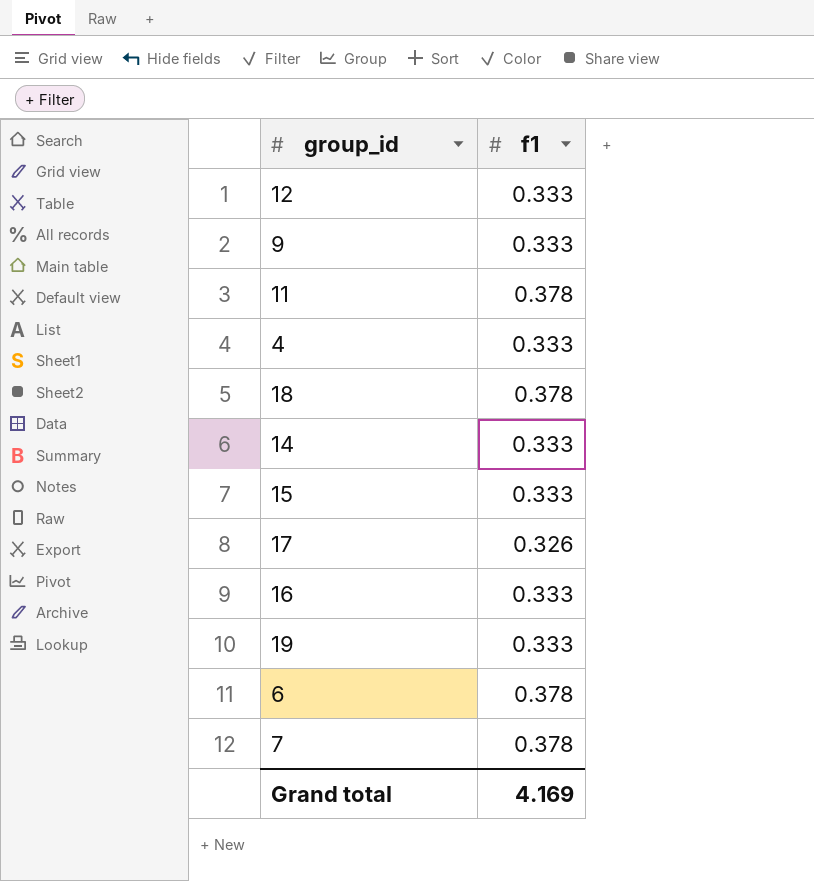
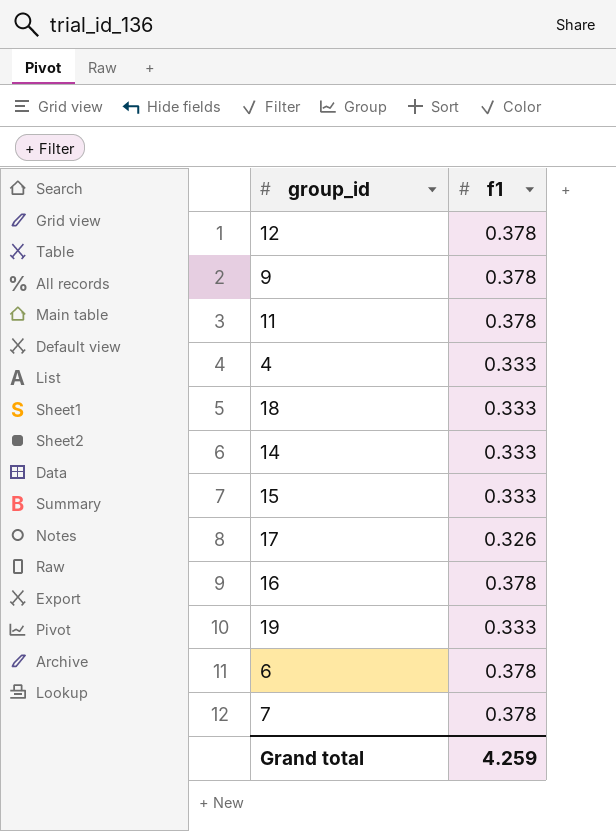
12 | f1: 0.333 -> 0.378
9 | f1: 0.333 -> 0.378
18 | f1: 0.378 -> 0.333
16 | f1: 0.333 -> 0.378
Grand total | f1: 4.169 -> 4.259

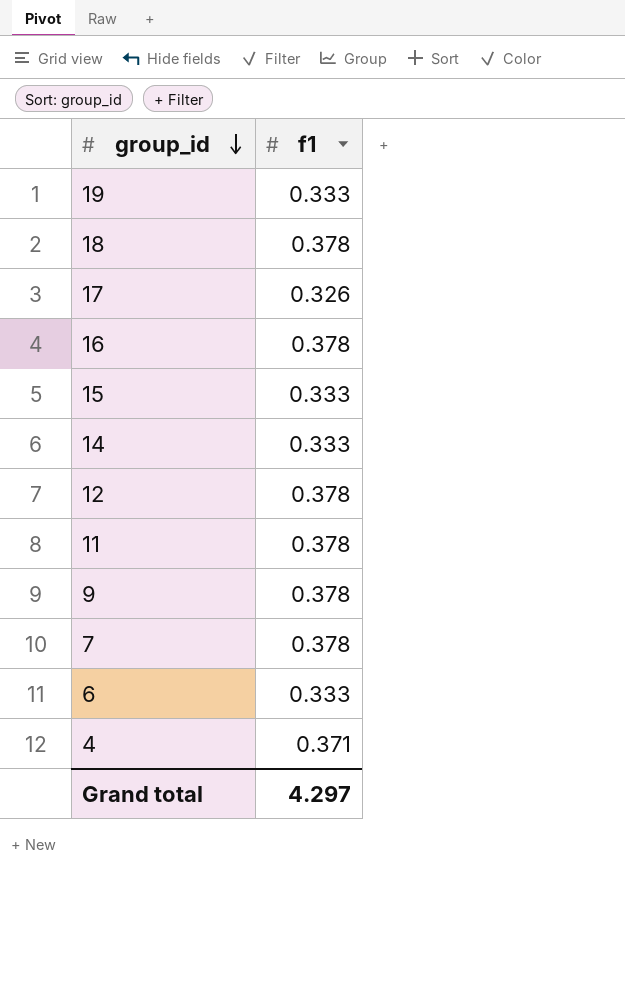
row order: none -> group_id descending
18 | f1: 0.333 -> 0.378
6 | f1: 0.378 -> 0.333
4 | f1: 0.333 -> 0.371
Grand total | f1: 4.259 -> 4.297

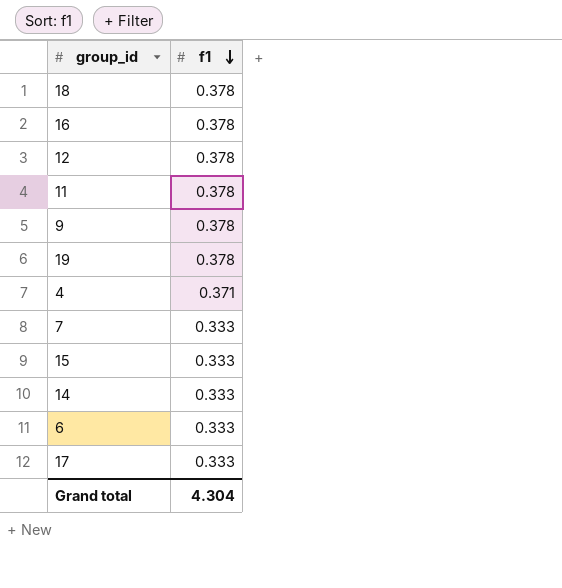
row order: group_id descending -> f1 descending
19 | f1: 0.333 -> 0.378
7 | f1: 0.378 -> 0.333
17 | f1: 0.326 -> 0.333
Grand total | f1: 4.297 -> 4.304

